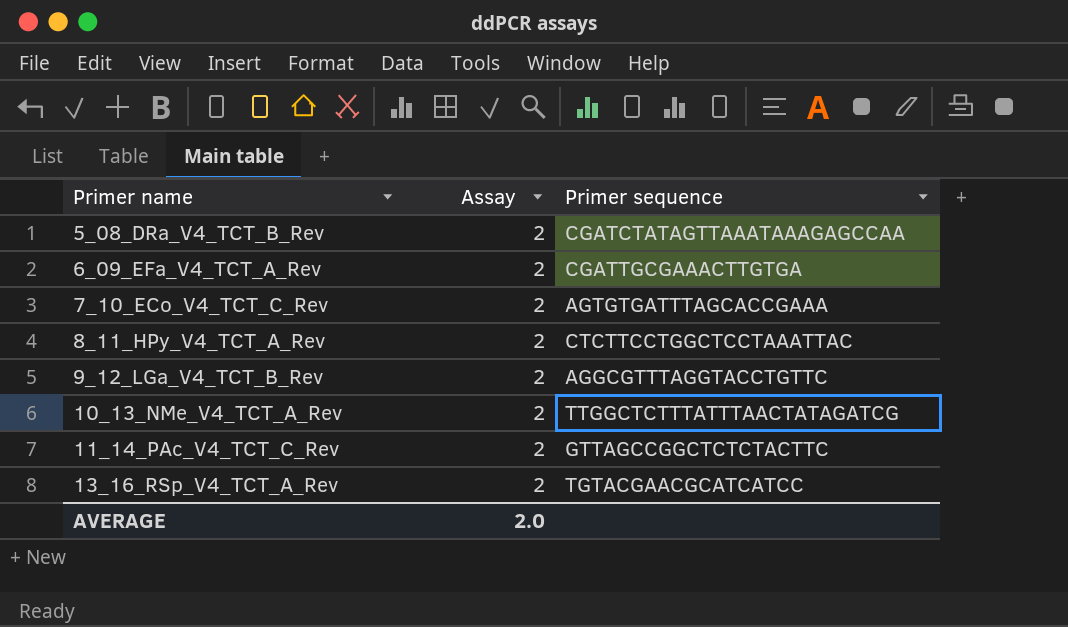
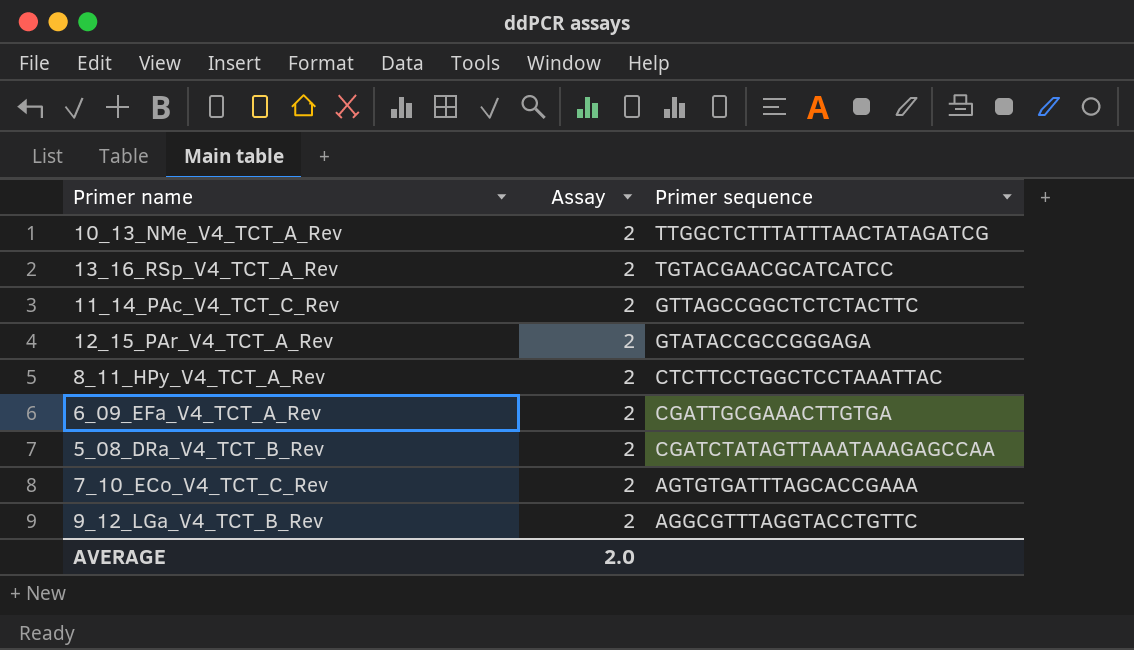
row order: Primer name ascending -> Primer sequence descending
row 12_15_PAr_V4_TCT_A_Rev: none -> 2 | GTATACCGCCGGGAGA

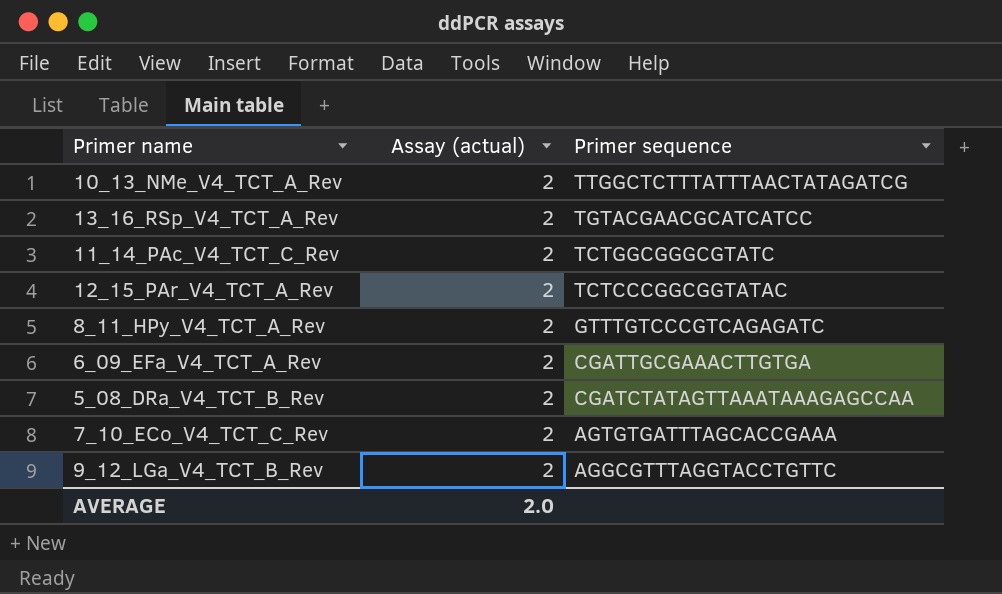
column name: Assay -> Assay (actual)
11_14_PAc_V4_TCT_C_Rev | Primer sequence: GTTAGCCGGCTCTCTACTTC -> TCTGGCGGGCGTATC
12_15_PAr_V4_TCT_A_Rev | Primer sequence: GTATACCGCCGGGAGA -> TCTCCCGGCGGTATAC
8_11_HPy_V4_TCT_A_Rev | Primer sequence: CTCTTCCTGGCTCCTAAATTAC -> GTTTGTCCCGTCAGAGATC

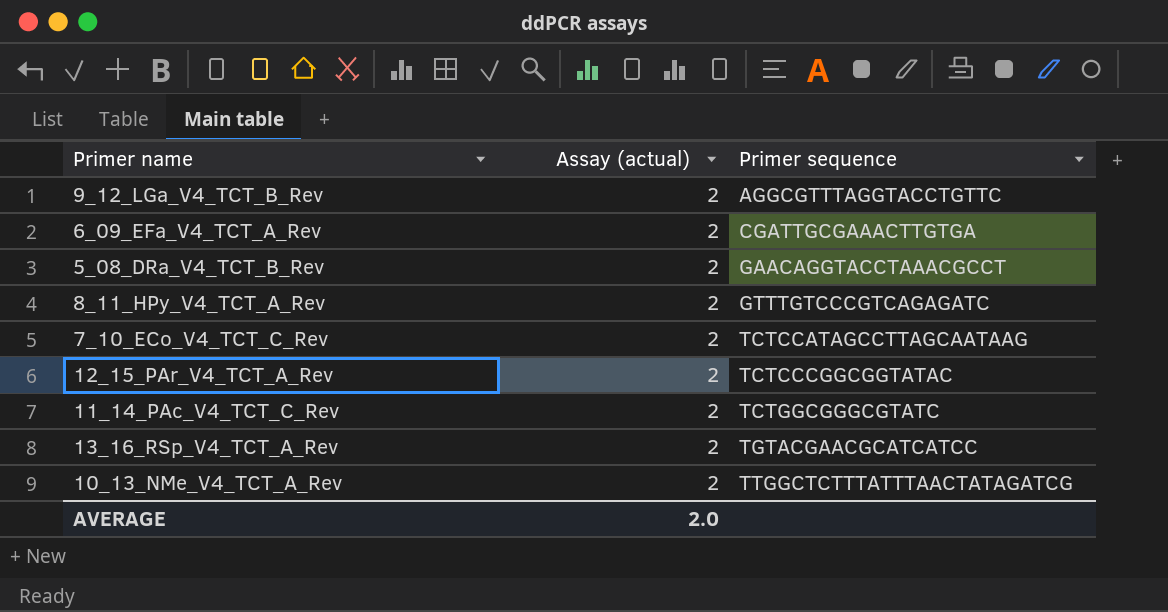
row order: Primer sequence descending -> Primer sequence ascending
5_08_DRa_V4_TCT_B_Rev | Primer sequence: CGATCTATAGTTAAATAAAGAGCCAA -> GAACAGGTACCTAAACGCCT
7_10_ECo_V4_TCT_C_Rev | Primer sequence: AGTGTGATTTAGCACCGAAA -> TCTCCATAGCCTTAGCAATAAG

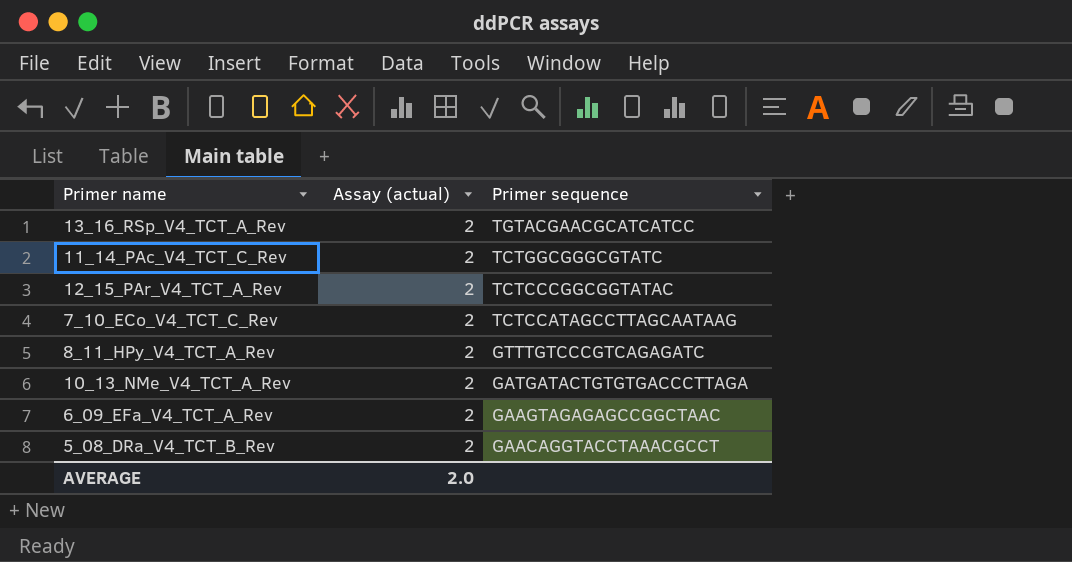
row order: Primer sequence ascending -> Primer sequence descending
row 9_12_LGa_V4_TCT_B_Rev: 2 | AGGCGTTTAGGTACCTGTTC -> none
10_13_NMe_V4_TCT_A_Rev | Primer sequence: TTGGCTCTTTATTTAACTATAGATCG -> GATGATACTGTGTGACCCTTAGA
6_09_EFa_V4_TCT_A_Rev | Primer sequence: CGATTGCGAAACTTGTGA -> GAAGTAGAGAGCCGGCTAAC

